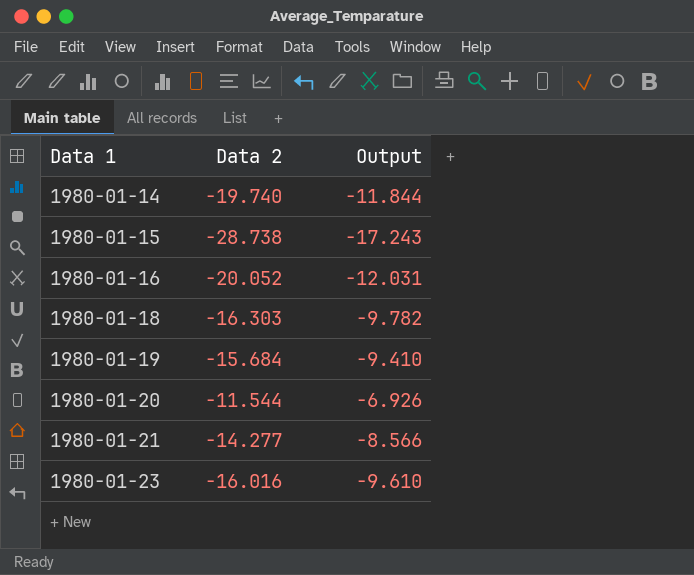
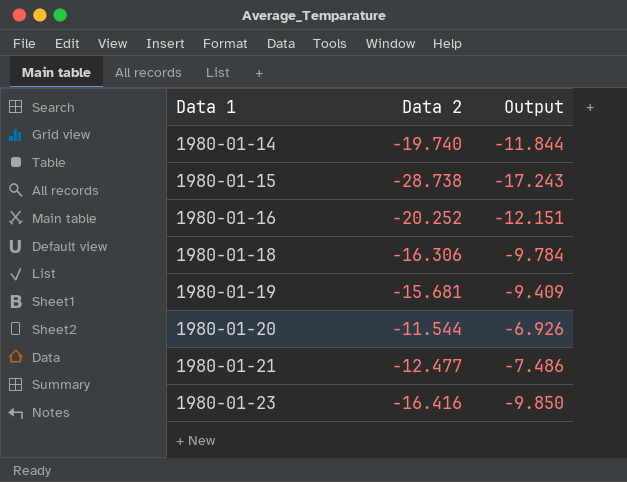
1980-01-16 | Data 2: -20.052 -> -20.252
1980-01-16 | Output: -12.031 -> -12.151
1980-01-18 | Data 2: -16.303 -> -16.306
1980-01-18 | Output: -9.782 -> -9.784
1980-01-19 | Data 2: -15.684 -> -15.681
1980-01-19 | Output: -9.410 -> -9.409
1980-01-21 | Data 2: -14.277 -> -12.477
1980-01-21 | Output: -8.566 -> -7.486
1980-01-23 | Data 2: -16.016 -> -16.416
1980-01-23 | Output: -9.610 -> -9.850

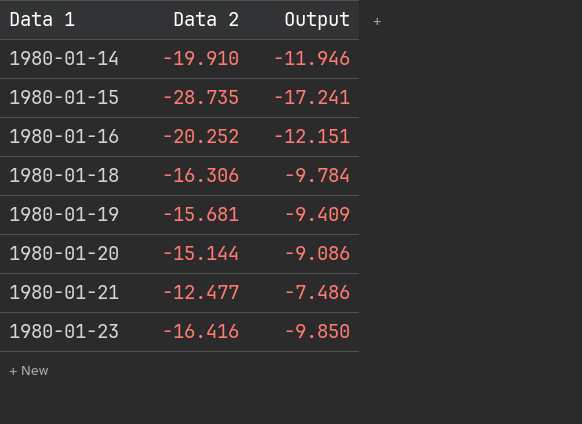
1980-01-14 | Data 2: -19.740 -> -19.910
1980-01-14 | Output: -11.844 -> -11.946
1980-01-15 | Data 2: -28.738 -> -28.735
1980-01-15 | Output: -17.243 -> -17.241
1980-01-20 | Data 2: -11.544 -> -15.144
1980-01-20 | Output: -6.926 -> -9.086

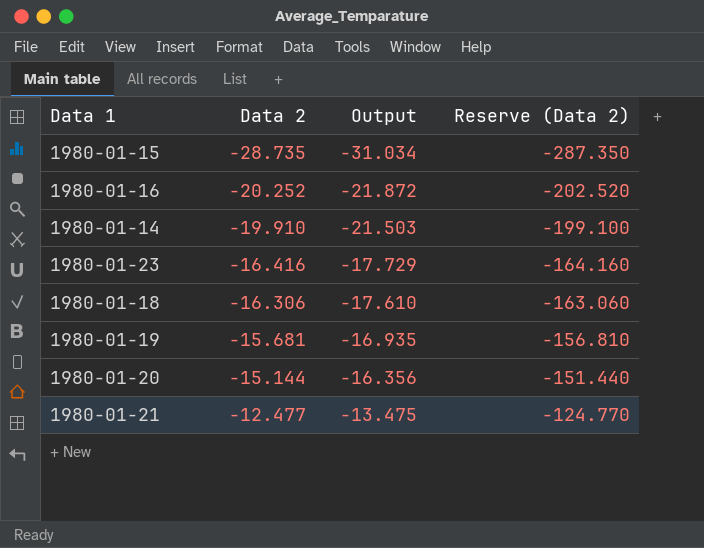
row order: Data 1 ascending -> Data 2 ascending
column Output | formula: [Data 2] * 0.6 -> [Data 2] * 1.08
column Reserve (Data 2) | formula: none -> [Data 2] * 10

